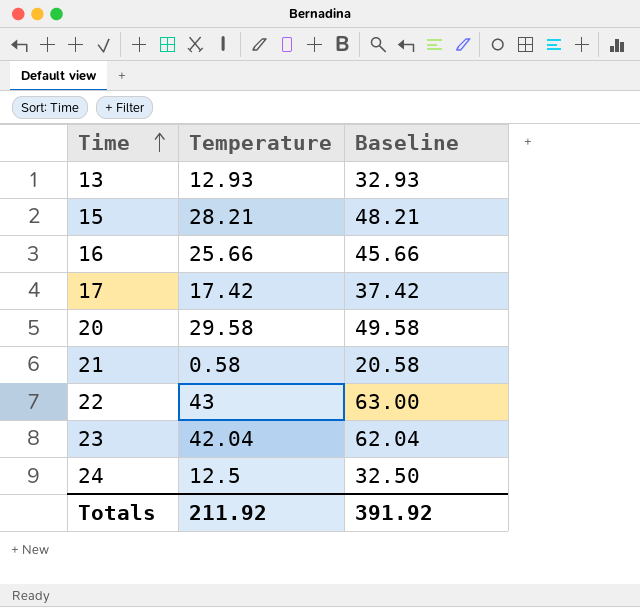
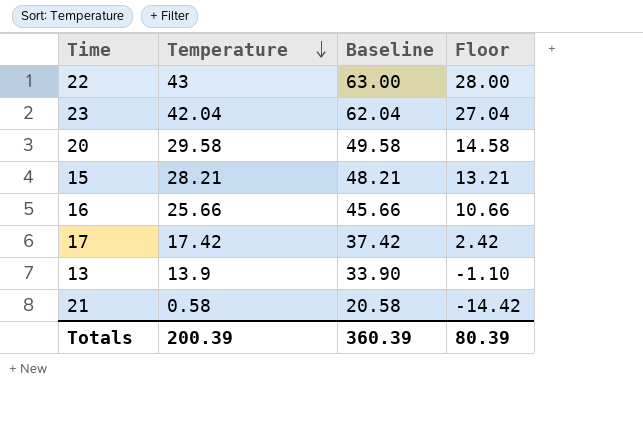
row order: Time ascending -> Temperature descending
column Floor | formula: none -> [Temperature] - 15
row 24: 12.5 | 32.50 -> none
13 | Temperature: 12.93 -> 13.9
13 | Baseline: 32.93 -> 33.90
Totals | Temperature: 211.92 -> 200.39
Totals | Baseline: 391.92 -> 360.39

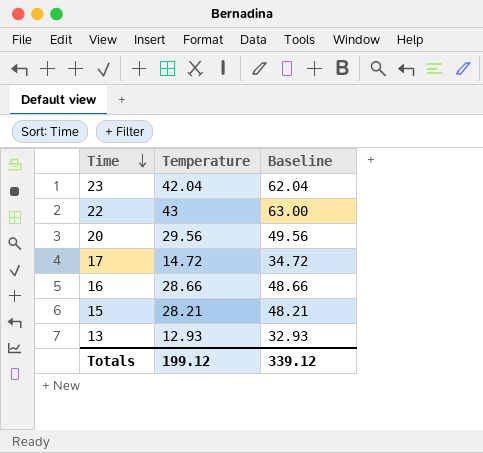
row order: Temperature descending -> Time descending
column Floor | formula: [Temperature] - 15 -> none
row 21: 0.58 | 20.58 | -14.42 -> none
20 | Temperature: 29.58 -> 29.56
20 | Baseline: 49.58 -> 49.56
17 | Temperature: 17.42 -> 14.72
17 | Baseline: 37.42 -> 34.72
16 | Temperature: 25.66 -> 28.66
16 | Baseline: 45.66 -> 48.66
13 | Temperature: 13.9 -> 12.93
13 | Baseline: 33.90 -> 32.93
Totals | Temperature: 200.39 -> 199.12
Totals | Baseline: 360.39 -> 339.12

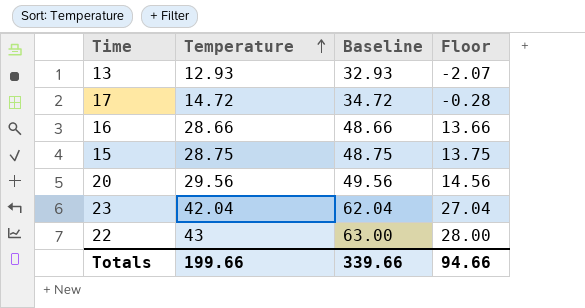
row order: Time descending -> Temperature ascending
column Floor | formula: none -> [Temperature] - 15
15 | Temperature: 28.21 -> 28.75
15 | Baseline: 48.21 -> 48.75
Totals | Temperature: 199.12 -> 199.66
Totals | Baseline: 339.12 -> 339.66

